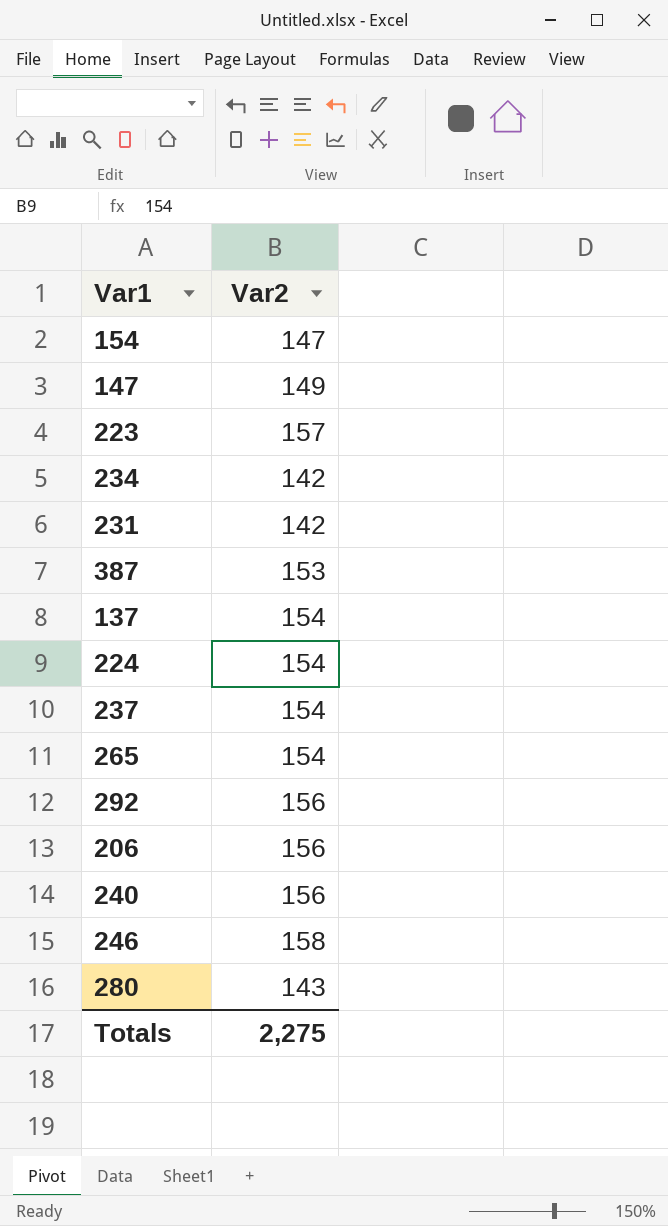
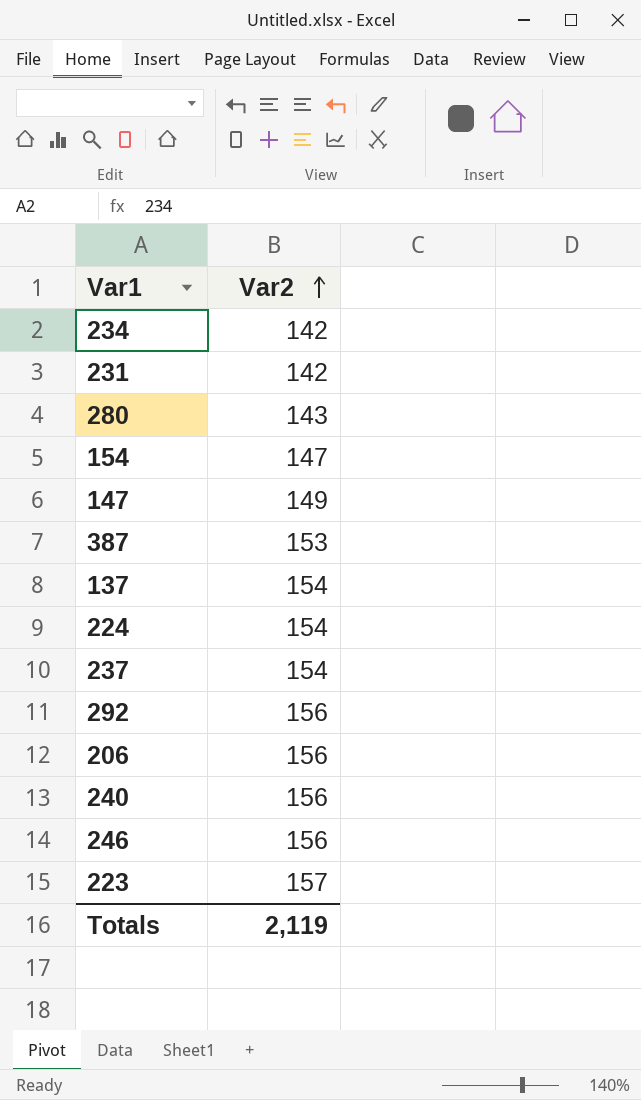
row order: none -> Var2 ascending
row 265: 154 -> none
246 | Var2: 158 -> 156
Totals | Var2: 2,275 -> 2,119

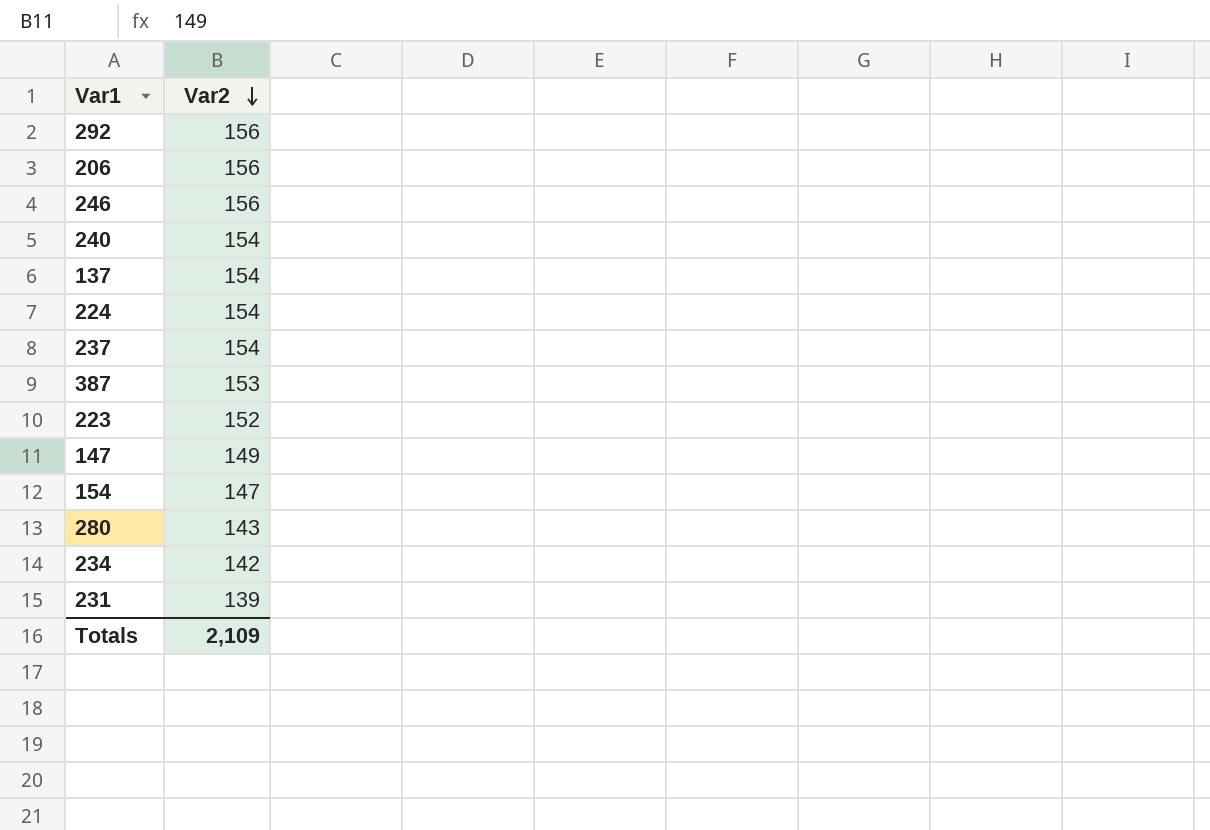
row order: Var2 ascending -> Var2 descending
240 | Var2: 156 -> 154
223 | Var2: 157 -> 152
231 | Var2: 142 -> 139
Totals | Var2: 2,119 -> 2,109

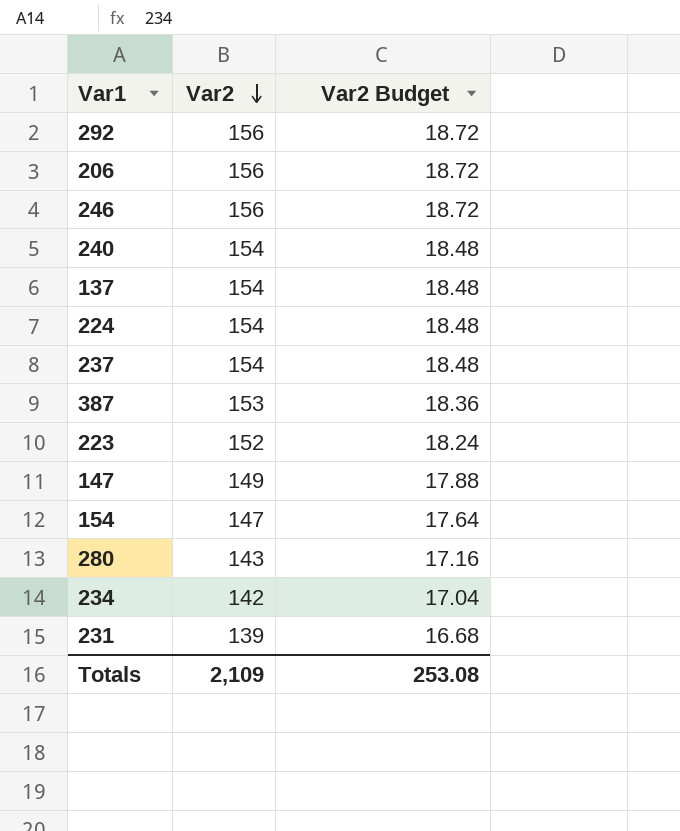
column Var2 Budget | formula: none -> [Var2] * 0.12

